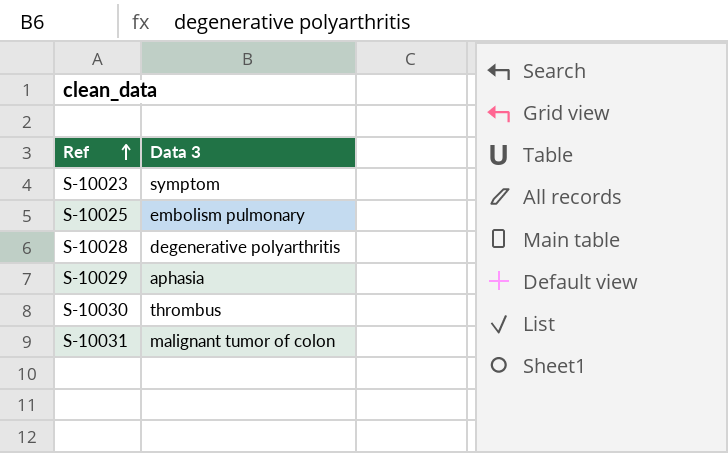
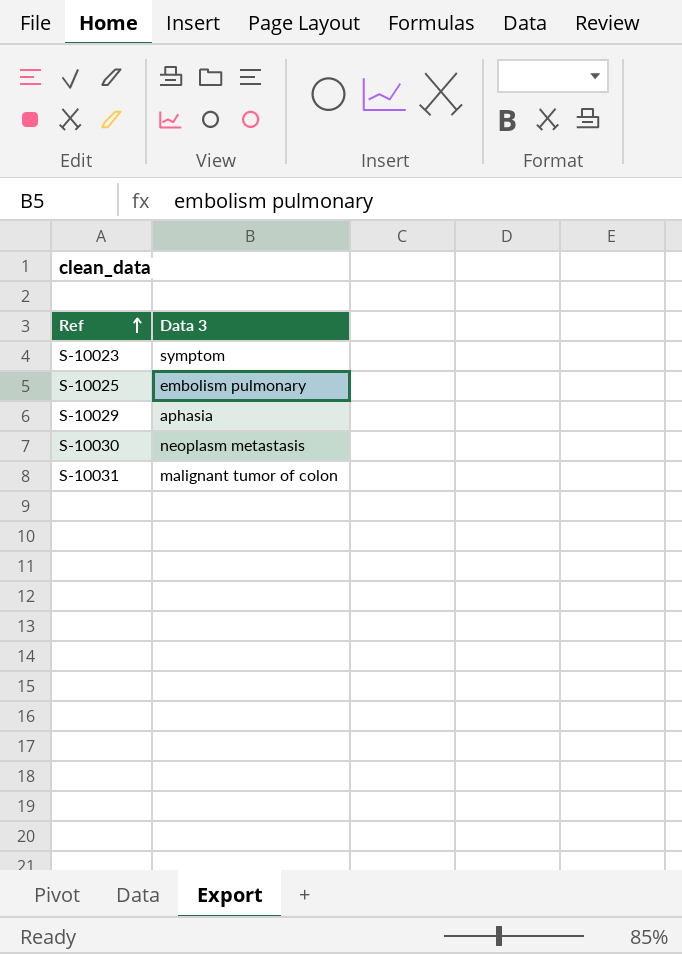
row S-10028: degenerative polyarthritis -> none
S-10030 | Data 3: thrombus -> neoplasm metastasis

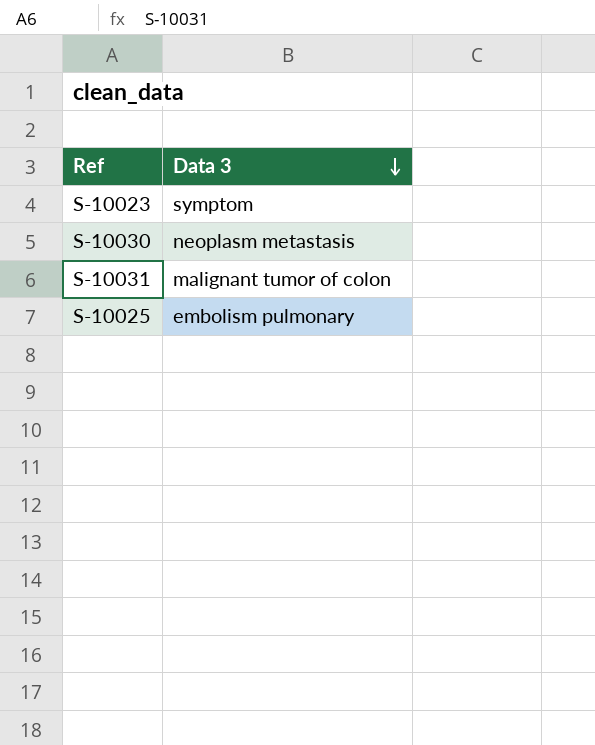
row order: Ref ascending -> Data 3 descending
row S-10029: aphasia -> none

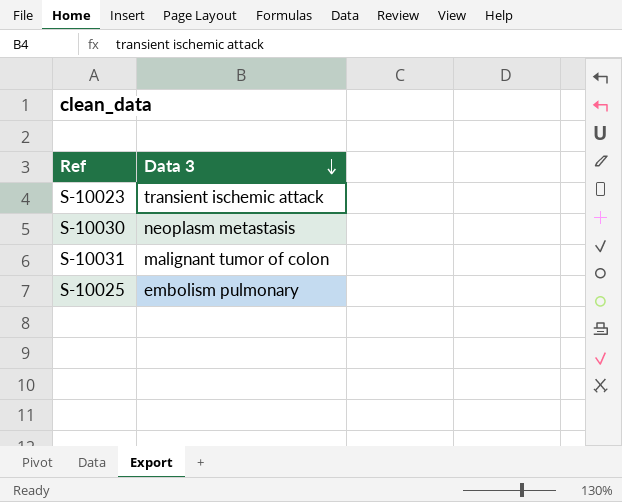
S-10023 | Data 3: symptom -> transient ischemic attack

